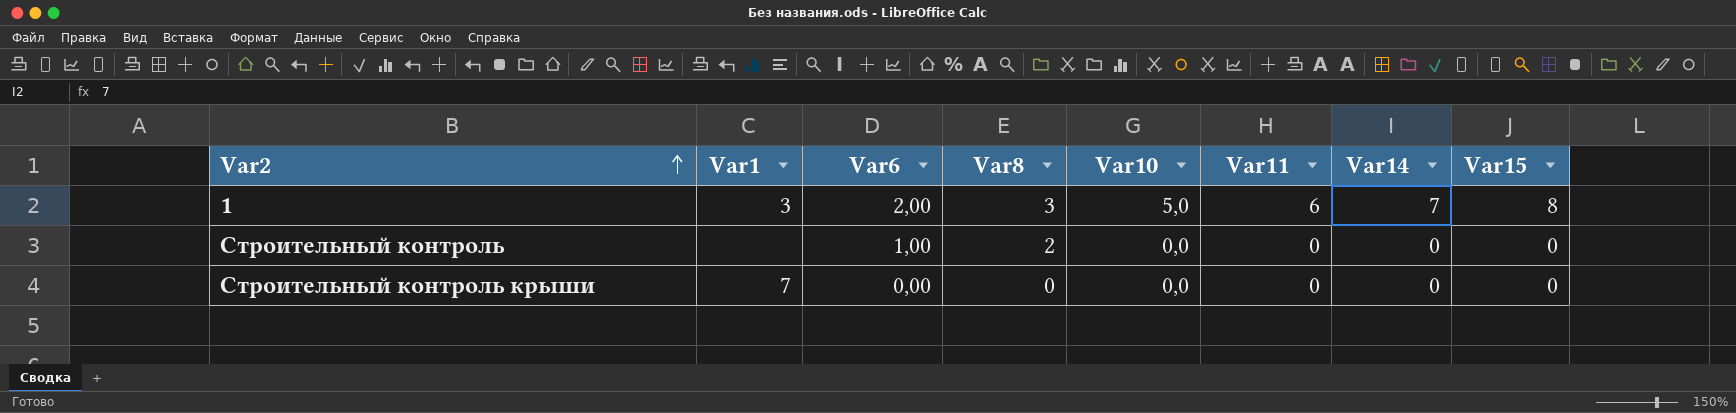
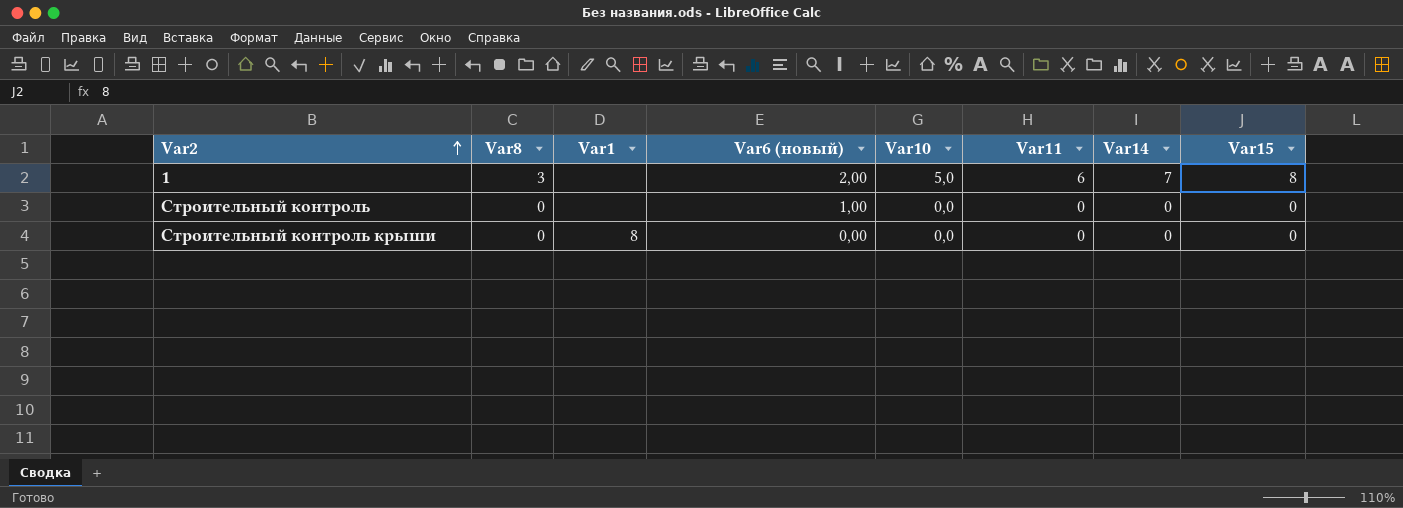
column Var8 | position: 4 -> 2
column name: Var6 -> Var6 (новый)
1 | Var1: 3 -> none
Строительный контроль | Var8: 2 -> 0
Строительный контроль крыши | Var1: 7 -> 8

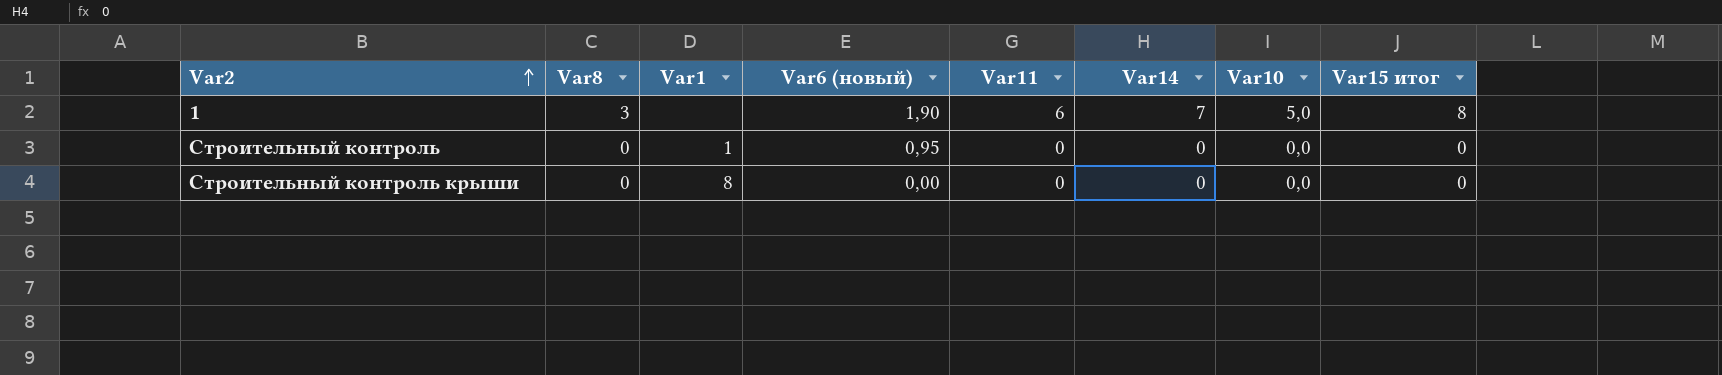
column Var10 | position: 5 -> 7
column name: Var15 -> Var15 итог
1 | Var6 (новый): 2,00 -> 1,90
Строительный контроль | Var1: none -> 1
Строительный контроль | Var6 (новый): 1,00 -> 0,95

